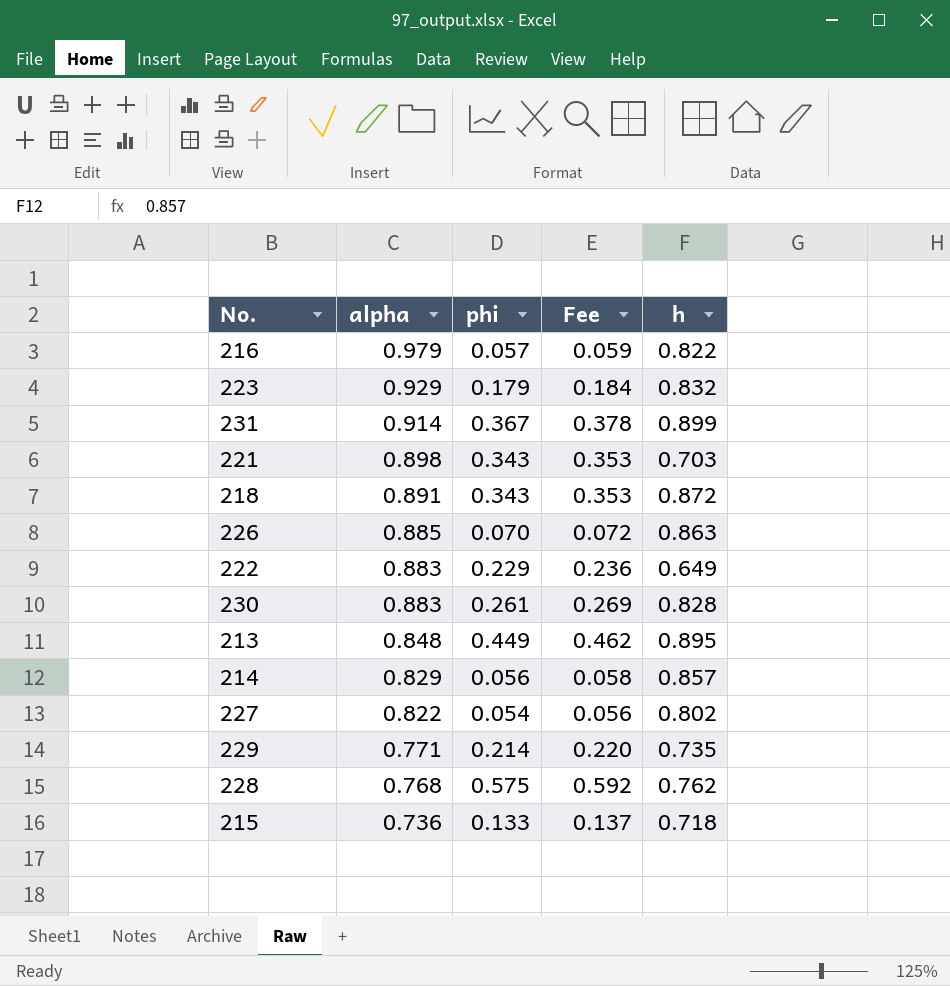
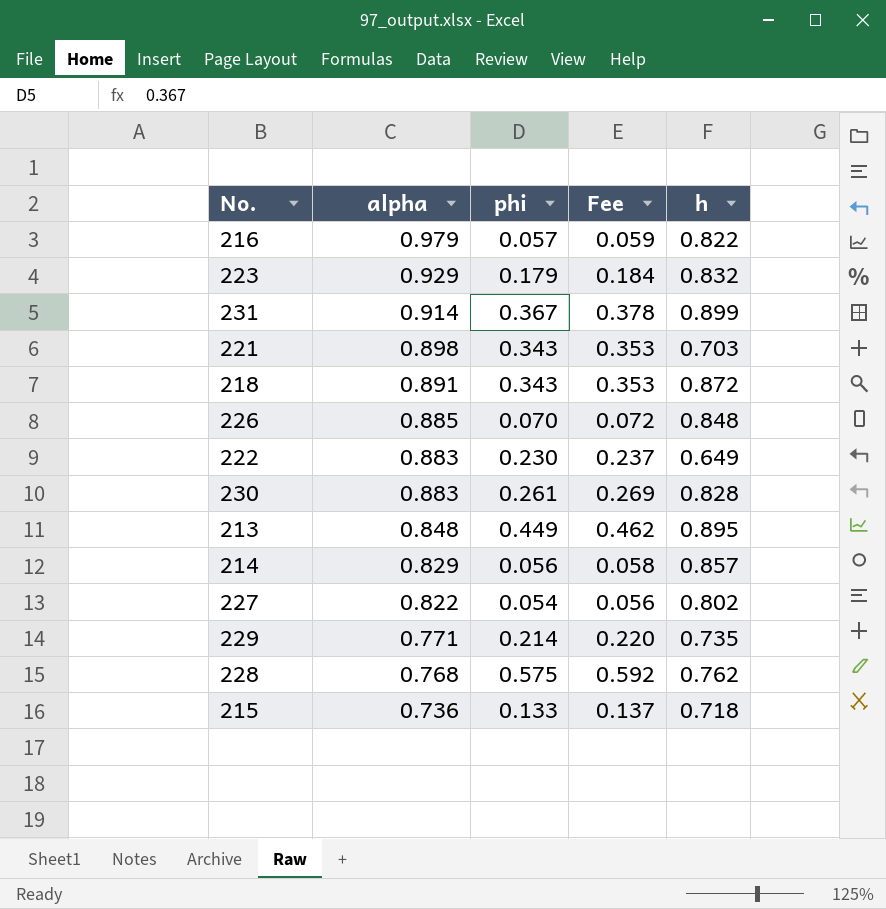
226 | h: 0.863 -> 0.848
222 | phi: 0.229 -> 0.230
222 | Fee: 0.236 -> 0.237

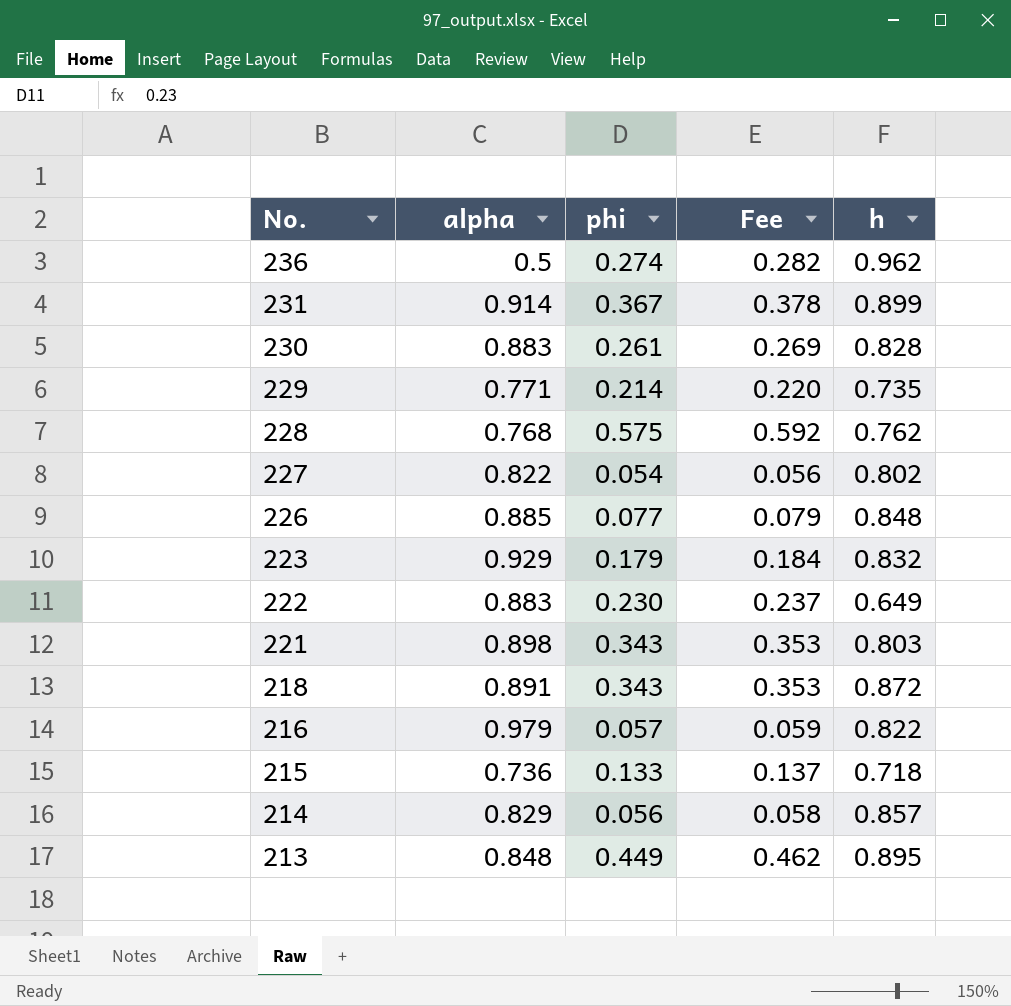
row order: alpha descending -> No. descending
row 236: none -> 0.5 | 0.274 | 0.282 | 0.962
226 | phi: 0.070 -> 0.077
226 | Fee: 0.072 -> 0.079
221 | h: 0.703 -> 0.803

